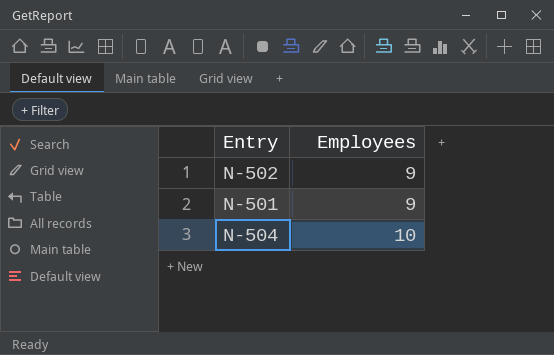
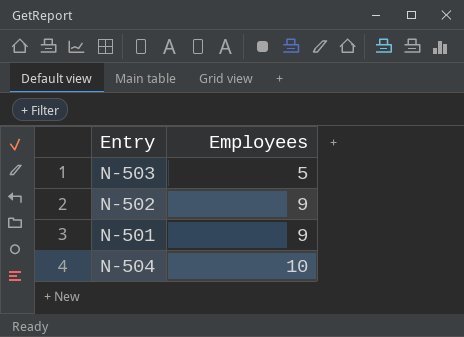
row N-503: none -> 5

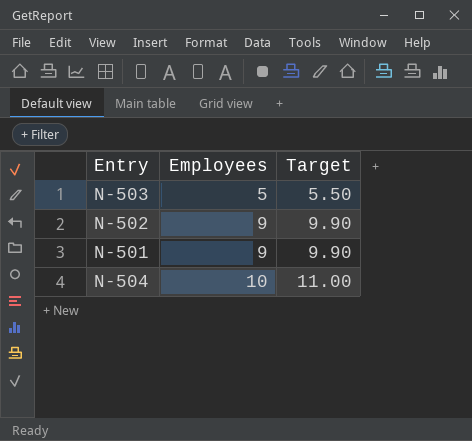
column Target | formula: none -> [Employees] * 1.1

